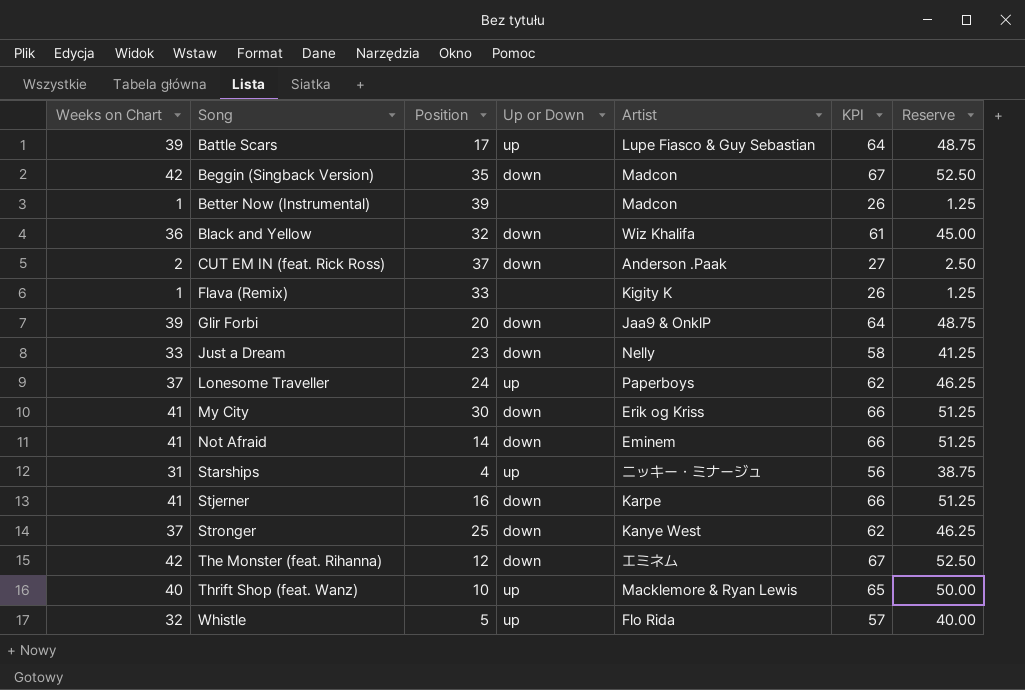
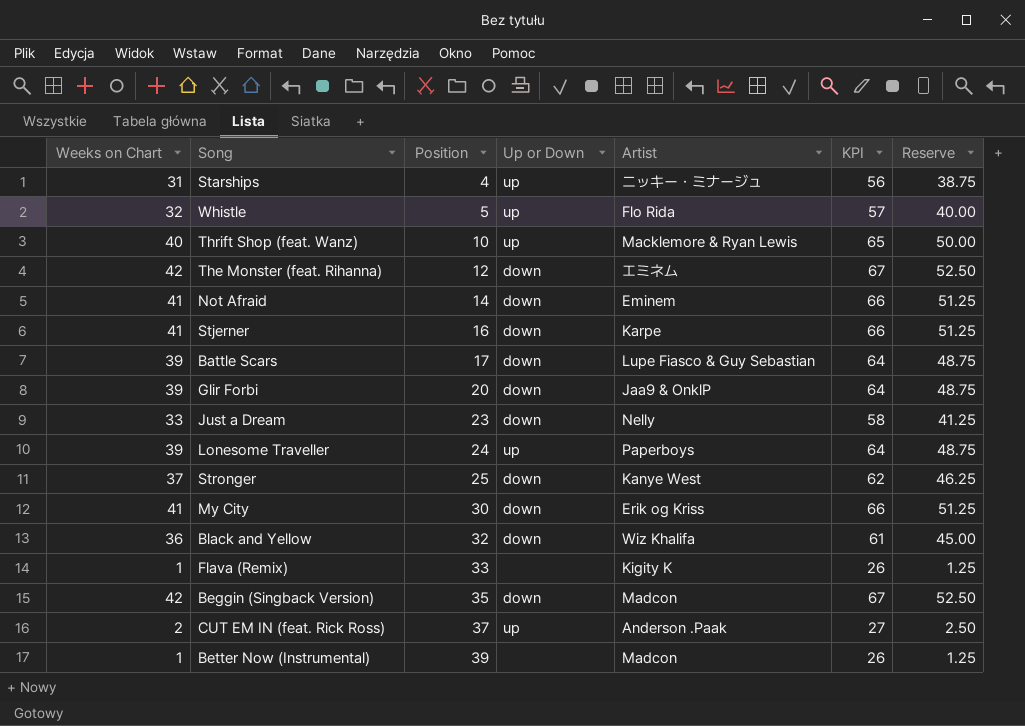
row order: Song ascending -> Position ascending
Battle Scars | Up or Down: up -> down
Lonesome Traveller | Weeks on Chart: 37 -> 39
Lonesome Traveller | KPI: 62 -> 64
Lonesome Traveller | Reserve: 46.25 -> 48.75
CUT EM IN (feat. Rick Ross) | Up or Down: down -> up

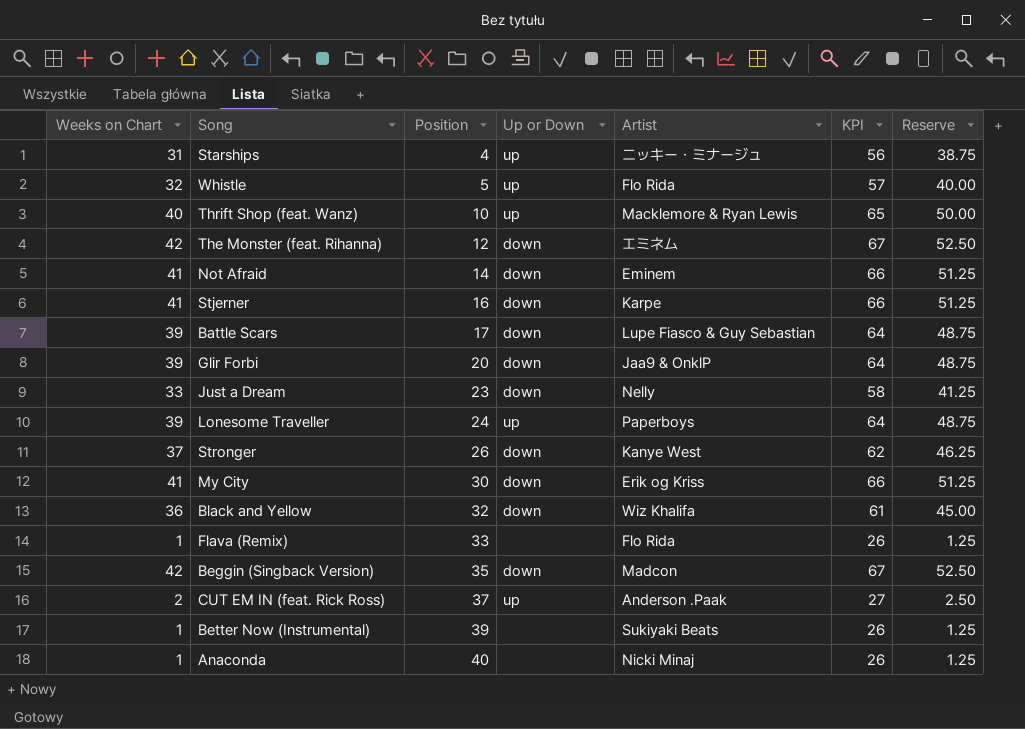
Stronger | Position: 25 -> 26
Flava (Remix) | Artist: Kigity K -> Flo Rida
Better Now (Instrumental) | Artist: Madcon -> Sukiyaki Beats
row Anaconda: none -> 1 | 40 | none | Nicki Minaj | 26 | 1.25

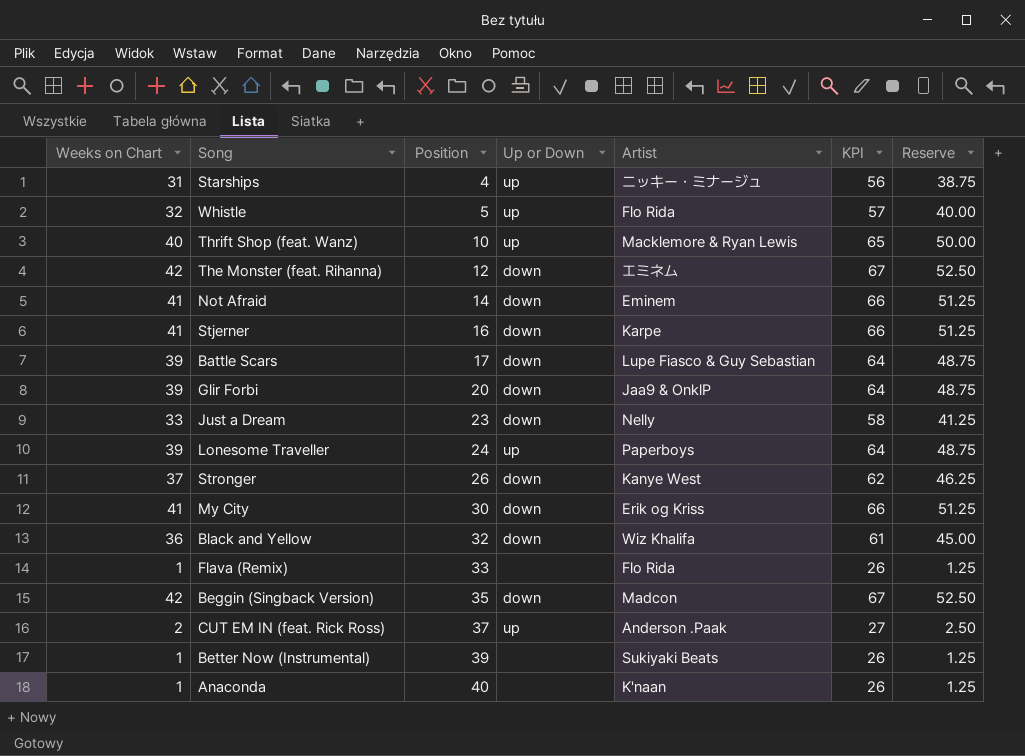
Anaconda | Artist: Nicki Minaj -> K'naan

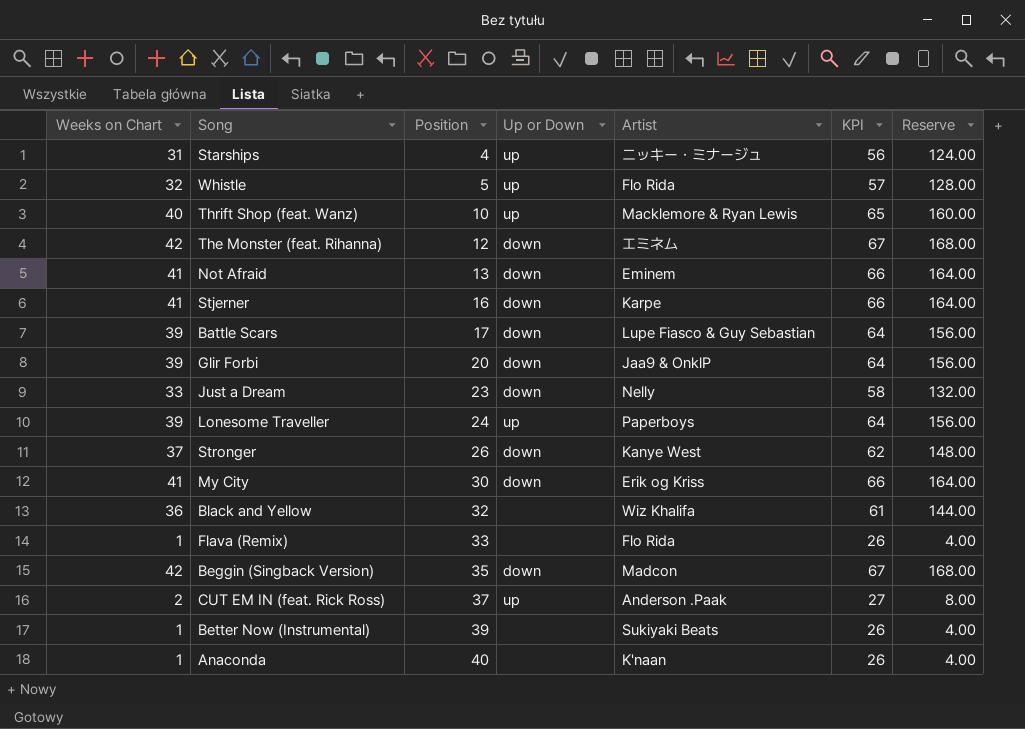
column Reserve | formula: [Weeks on Chart] * 1.25 -> [Weeks on Chart] * 4
Not Afraid | Position: 14 -> 13
Black and Yellow | Up or Down: down -> none

